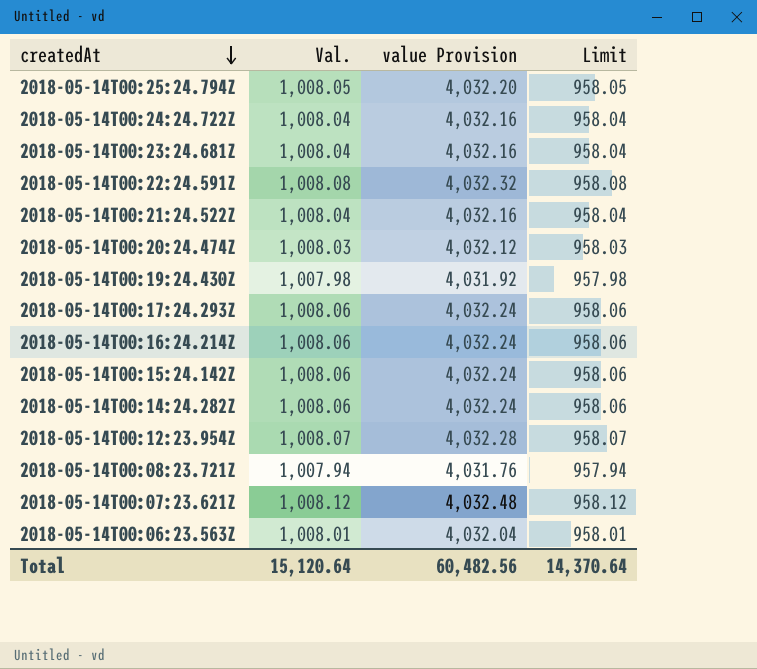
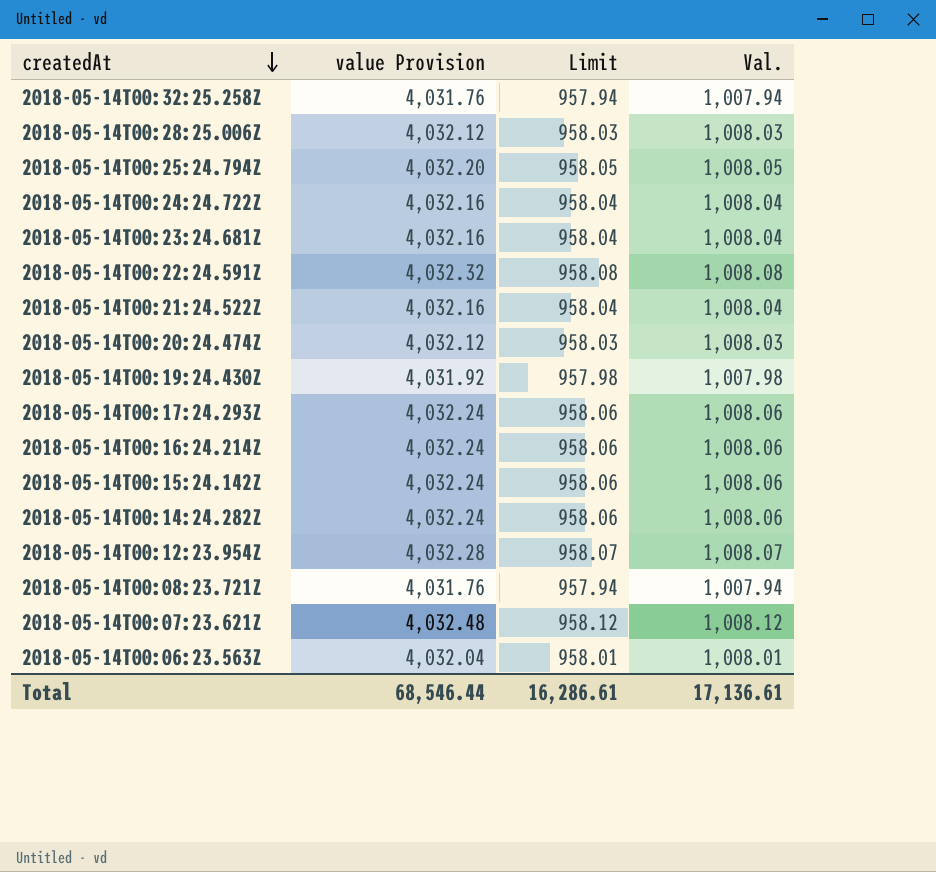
column Val. | position: 2 -> 4
row 2018-05-14T00:32:25.258Z: none -> 4,031.76 | 957.94 | 1,007.94
row 2018-05-14T00:28:25.006Z: none -> 4,032.12 | 958.03 | 1,008.03
Total | value Provision: 60,482.56 -> 68,546.44
Total | Limit: 14,370.64 -> 16,286.61
Total | Val.: 15,120.64 -> 17,136.61

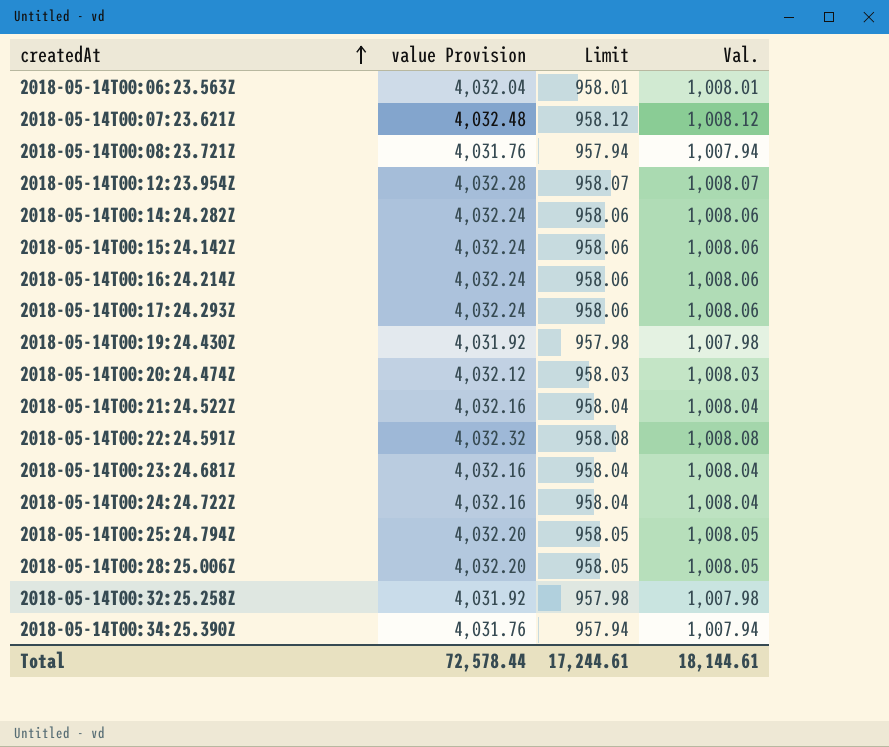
row order: createdAt descending -> createdAt ascending
2018-05-14T00:28:25.006Z | value Provision: 4,032.12 -> 4,032.20
2018-05-14T00:28:25.006Z | Limit: 958.03 -> 958.05
2018-05-14T00:28:25.006Z | Val.: 1,008.03 -> 1,008.05
2018-05-14T00:32:25.258Z | value Provision: 4,031.76 -> 4,031.92
2018-05-14T00:32:25.258Z | Limit: 957.94 -> 957.98
2018-05-14T00:32:25.258Z | Val.: 1,007.94 -> 1,007.98
row 2018-05-14T00:34:25.390Z: none -> 4,031.76 | 957.94 | 1,007.94
Total | value Provision: 68,546.44 -> 72,578.44
Total | Limit: 16,286.61 -> 17,244.61
Total | Val.: 17,136.61 -> 18,144.61

